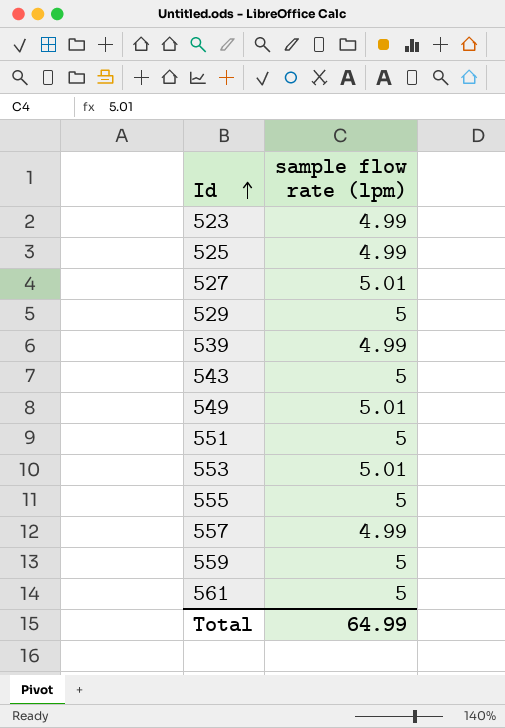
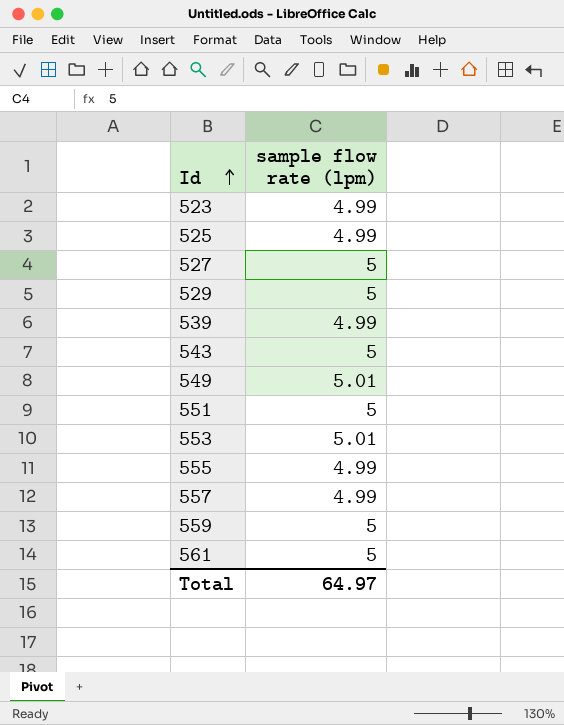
527 | sample flow rate (lpm): 5.01 -> 5
555 | sample flow rate (lpm): 5 -> 4.99
Total | sample flow rate (lpm): 64.99 -> 64.97

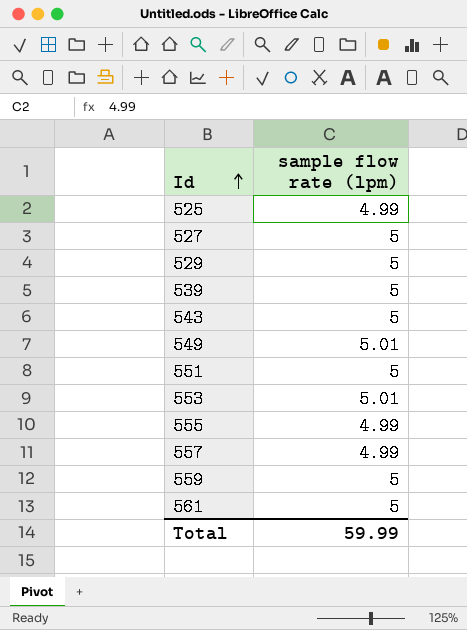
row 523: 4.99 -> none
539 | sample flow rate (lpm): 4.99 -> 5
Total | sample flow rate (lpm): 64.97 -> 59.99

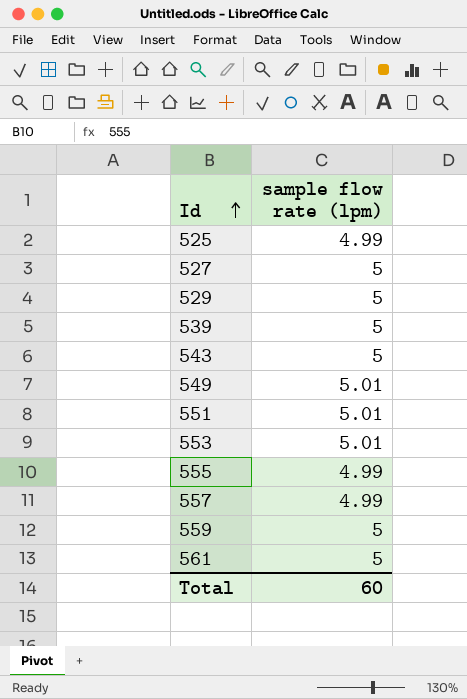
551 | sample flow rate (lpm): 5 -> 5.01
Total | sample flow rate (lpm): 59.99 -> 60

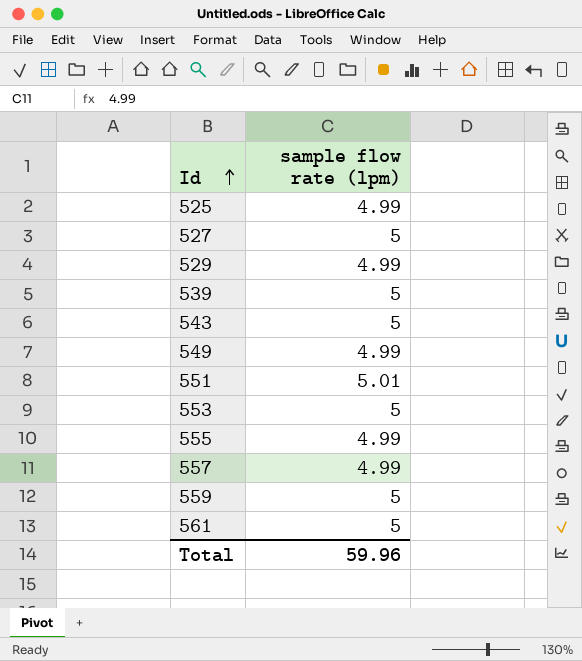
529 | sample flow rate (lpm): 5 -> 4.99
549 | sample flow rate (lpm): 5.01 -> 4.99
553 | sample flow rate (lpm): 5.01 -> 5
Total | sample flow rate (lpm): 60 -> 59.96

